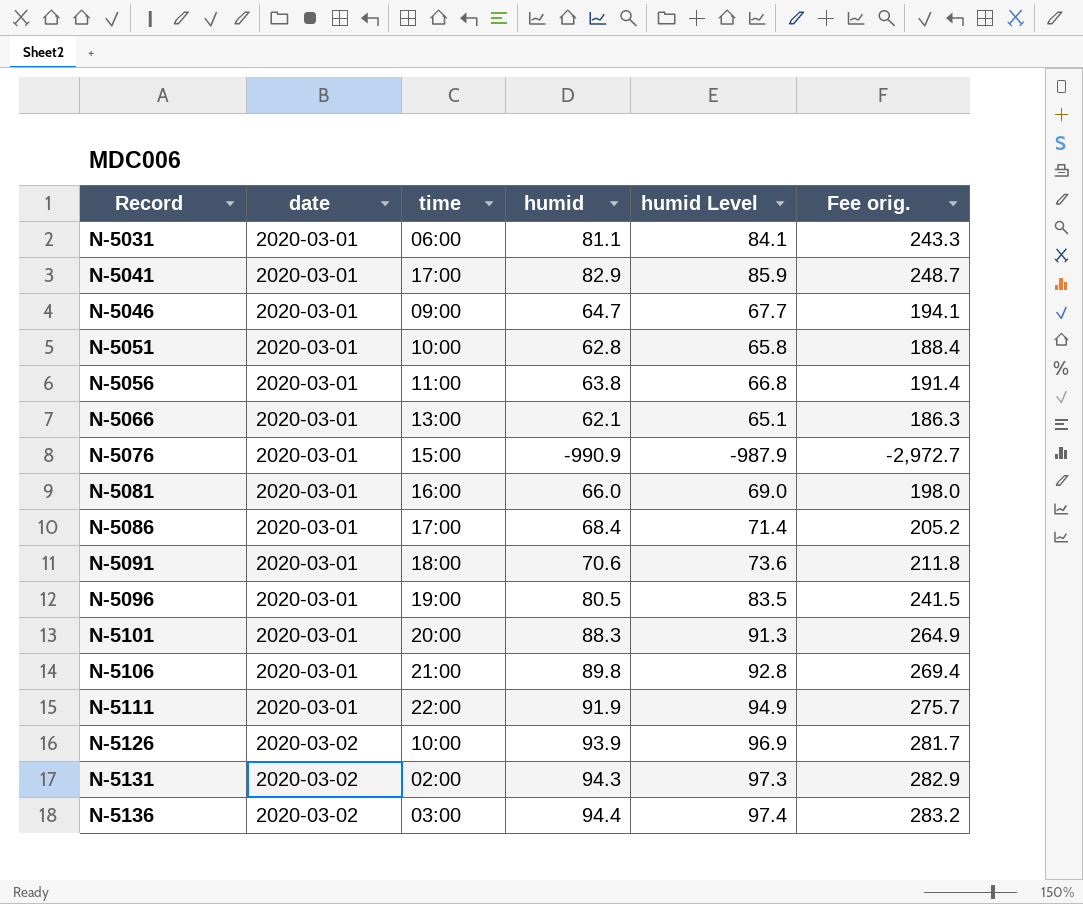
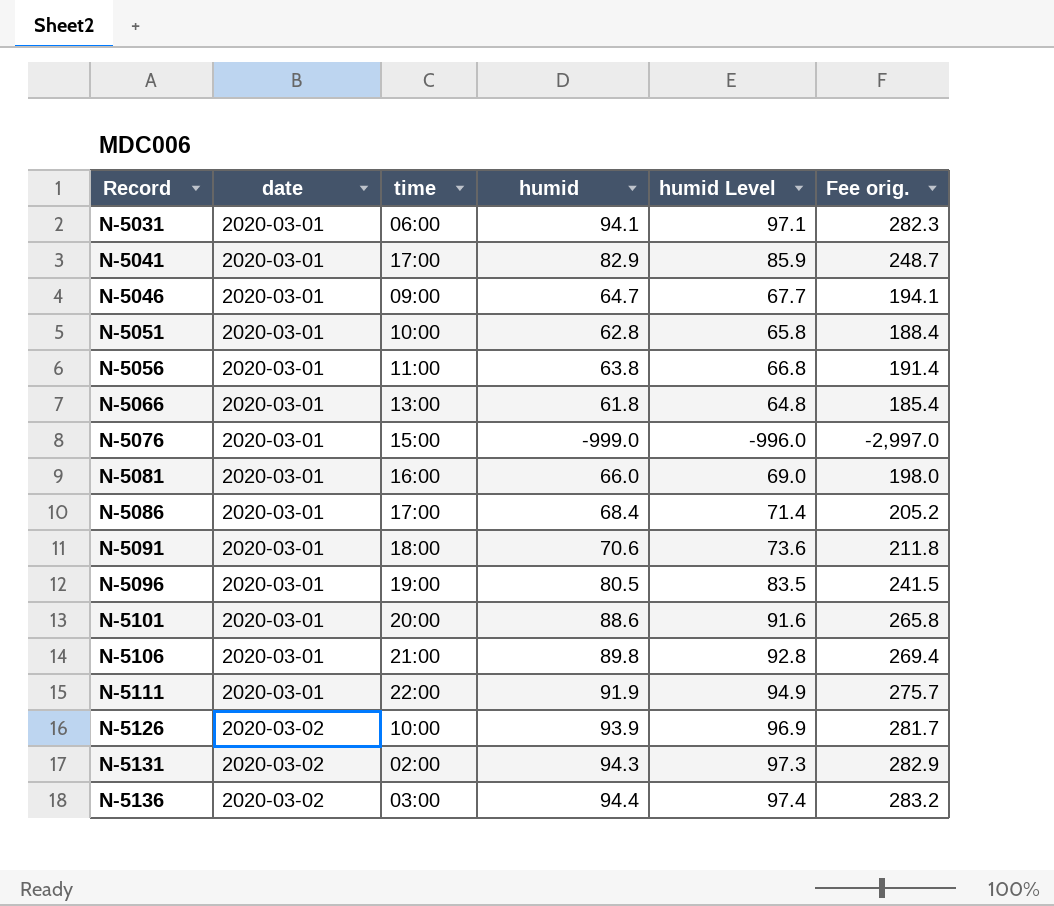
N-5031 | humid: 81.1 -> 94.1
N-5031 | humid Level: 84.1 -> 97.1
N-5031 | Fee orig.: 243.3 -> 282.3
N-5066 | humid: 62.1 -> 61.8
N-5066 | humid Level: 65.1 -> 64.8
N-5066 | Fee orig.: 186.3 -> 185.4
N-5076 | humid: -990.9 -> -999.0
N-5076 | humid Level: -987.9 -> -996.0
N-5076 | Fee orig.: -2,972.7 -> -2,997.0
N-5101 | humid: 88.3 -> 88.6
N-5101 | humid Level: 91.3 -> 91.6
N-5101 | Fee orig.: 264.9 -> 265.8

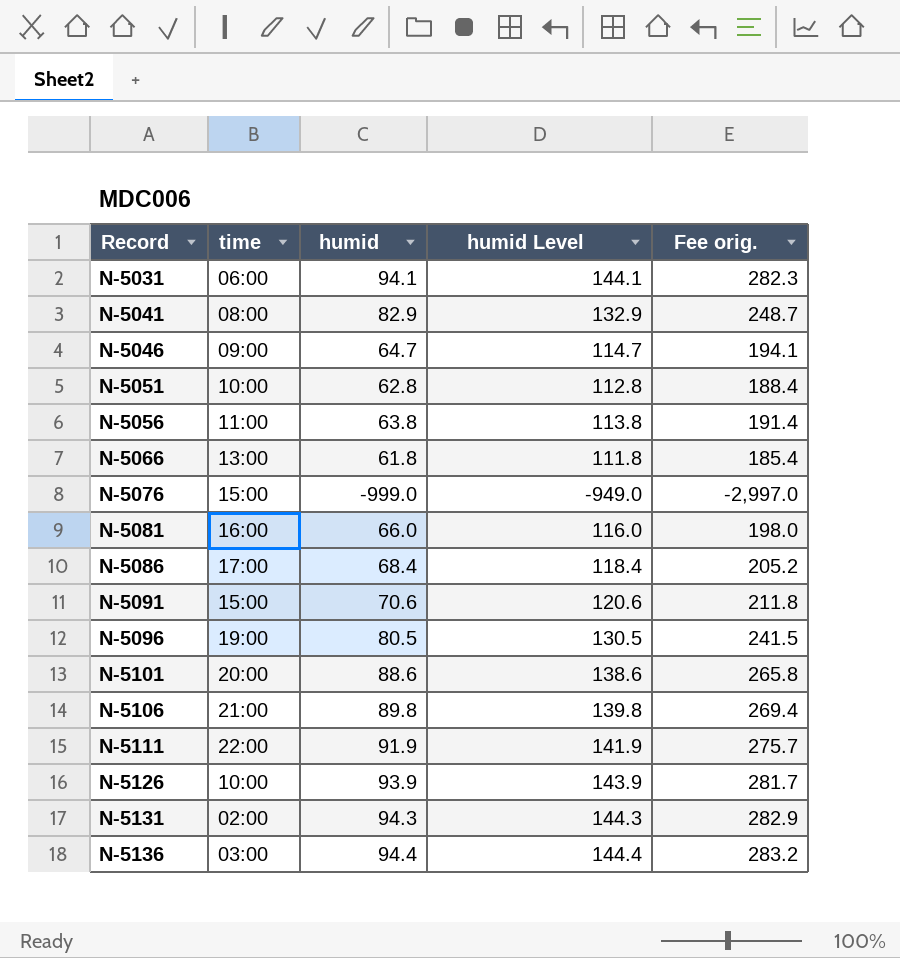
column date | position: 2 -> none
column humid Level | formula: [humid] + 3 -> [humid] + 50
N-5041 | time: 17:00 -> 08:00
N-5091 | time: 18:00 -> 15:00

